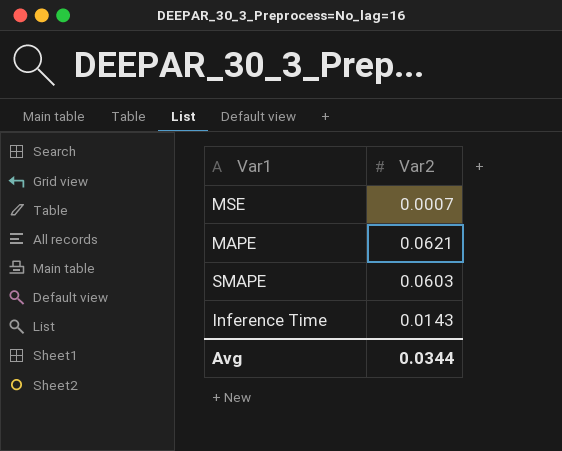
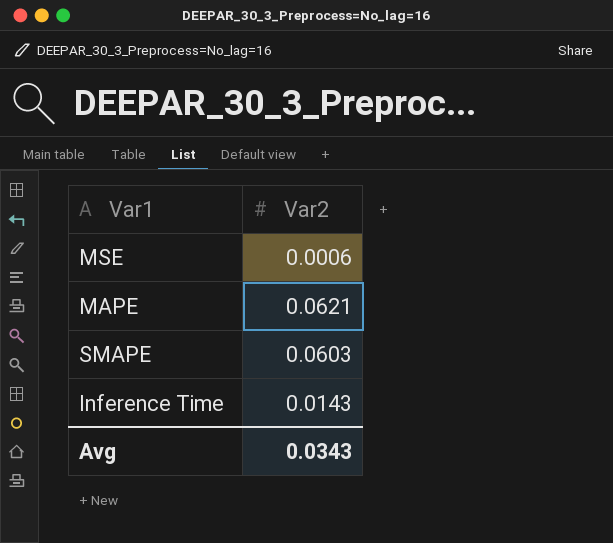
MSE | Var2: 0.0007 -> 0.0006
Avg | Var2: 0.0344 -> 0.0343

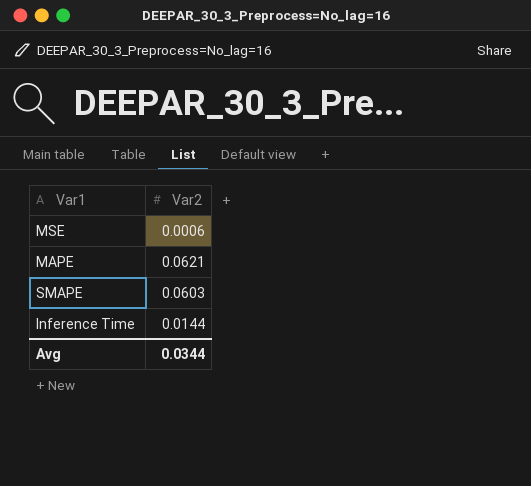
Inference Time | Var2: 0.0143 -> 0.0144
Avg | Var2: 0.0343 -> 0.0344

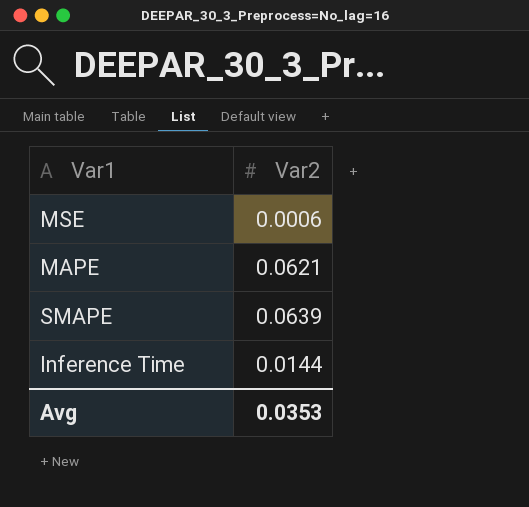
SMAPE | Var2: 0.0603 -> 0.0639
Avg | Var2: 0.0344 -> 0.0353

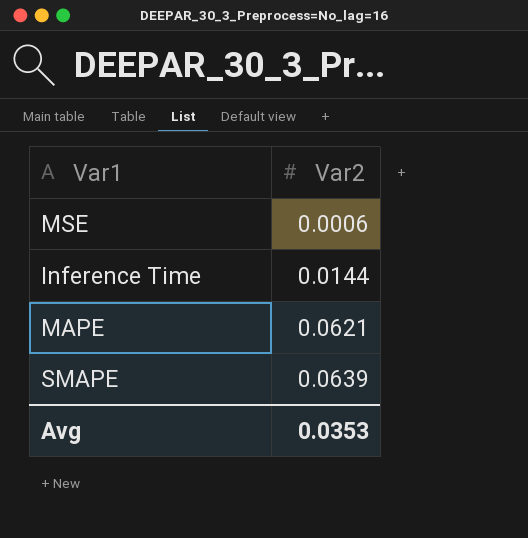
row order: none -> Var2 ascending

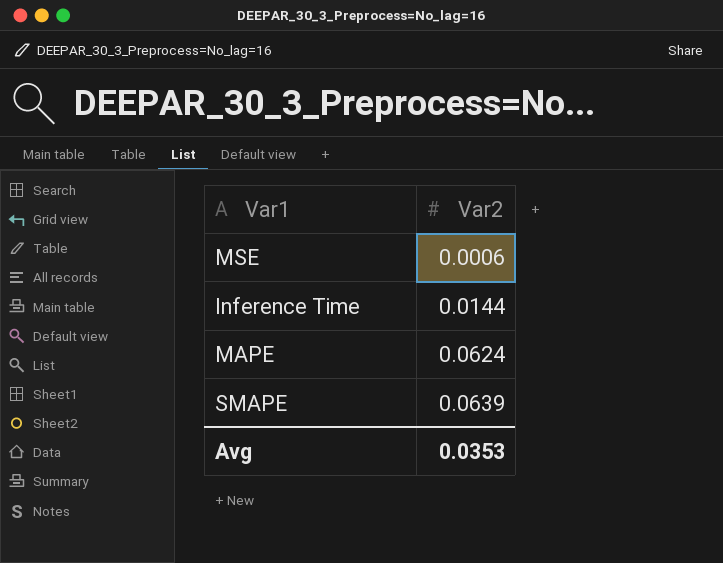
MAPE | Var2: 0.0621 -> 0.0624

